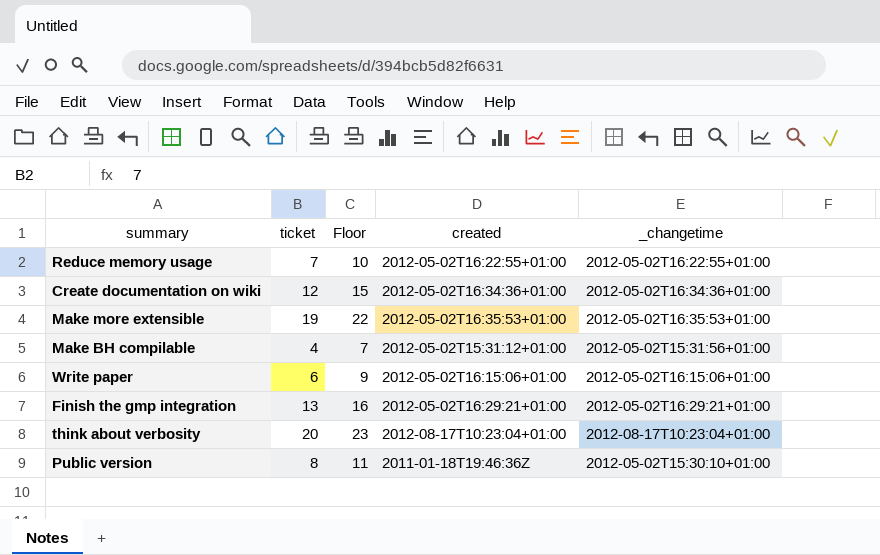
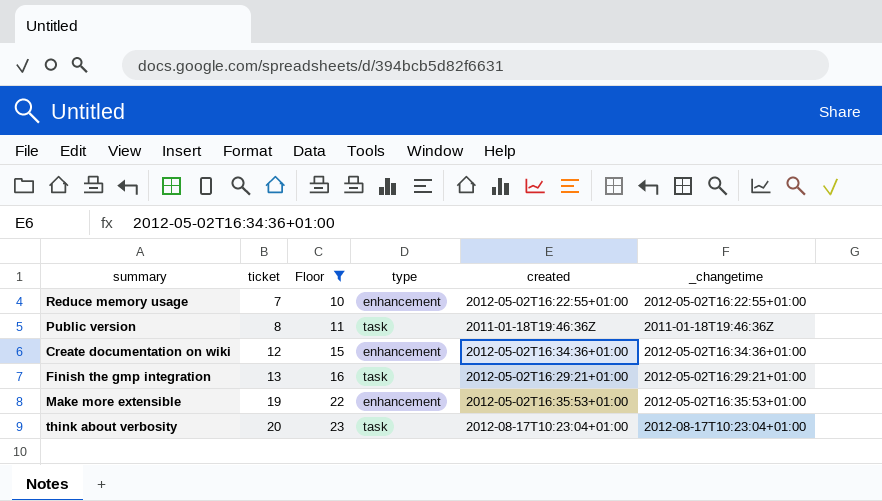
filter: none -> Floor >= 10
row order: none -> ticket ascending
column type | position: none -> 4
Public version | _changetime: 2012-05-02T15:30:10+01:00 -> 2011-01-18T19:46:36Z

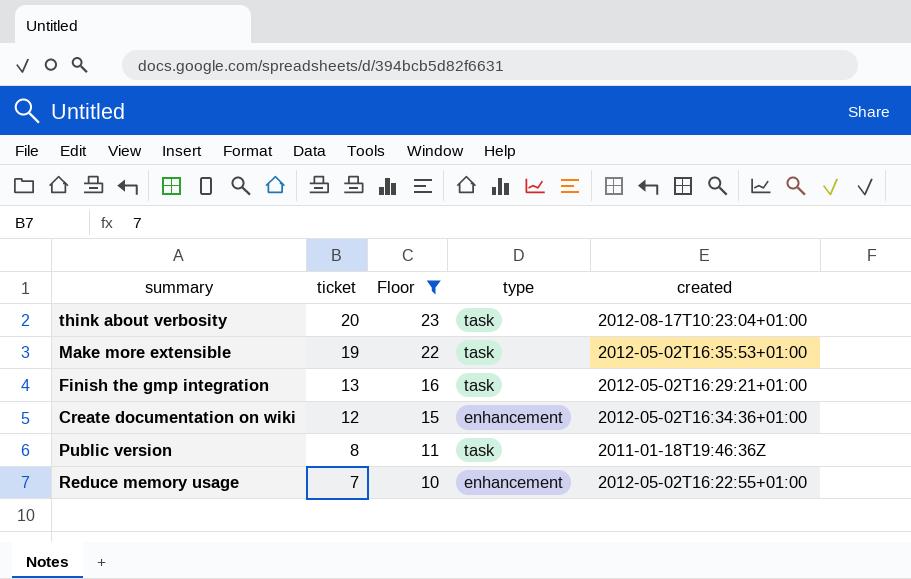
row order: ticket ascending -> ticket descending
column _changetime | position: 6 -> none
Make more extensible | type: enhancement -> task

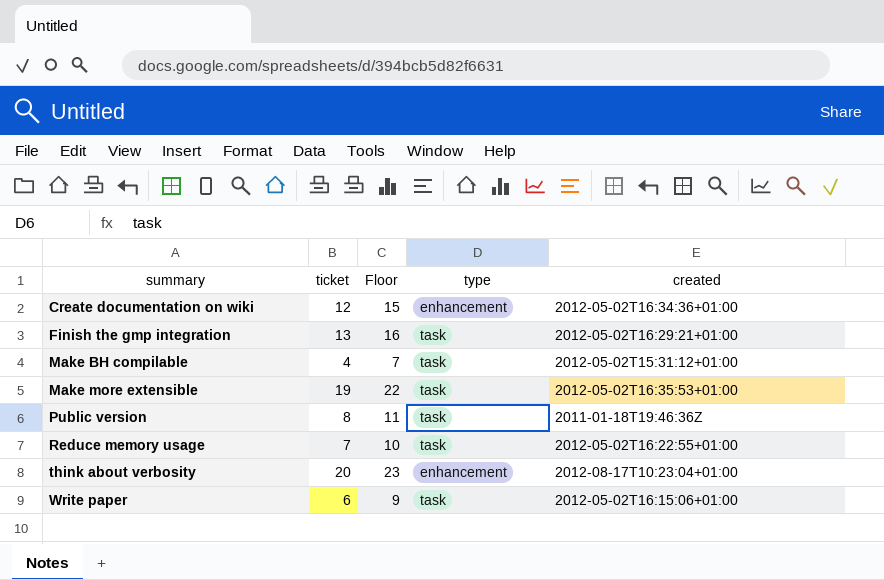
filter: Floor >= 10 -> none
row order: ticket descending -> summary ascending
Reduce memory usage | type: enhancement -> task
think about verbosity | type: task -> enhancement

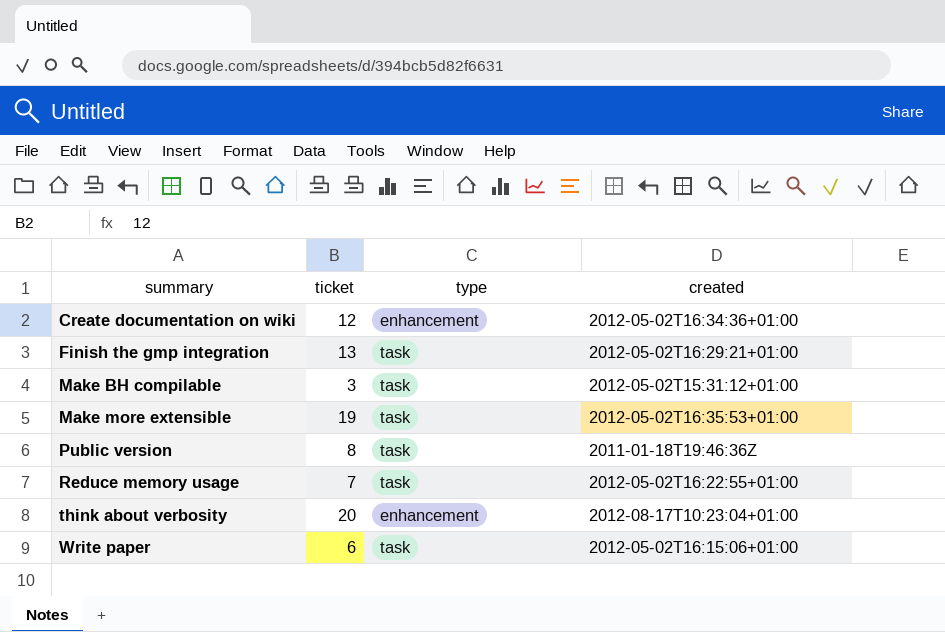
column Floor | formula: [ticket] + 3 -> none
Make BH compilable | ticket: 4 -> 3

